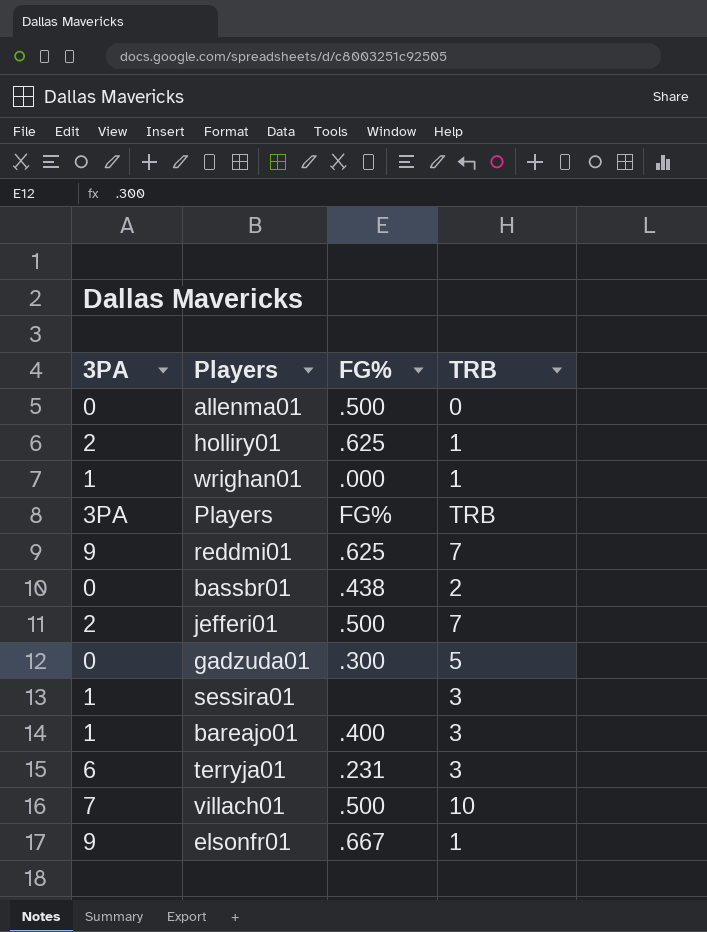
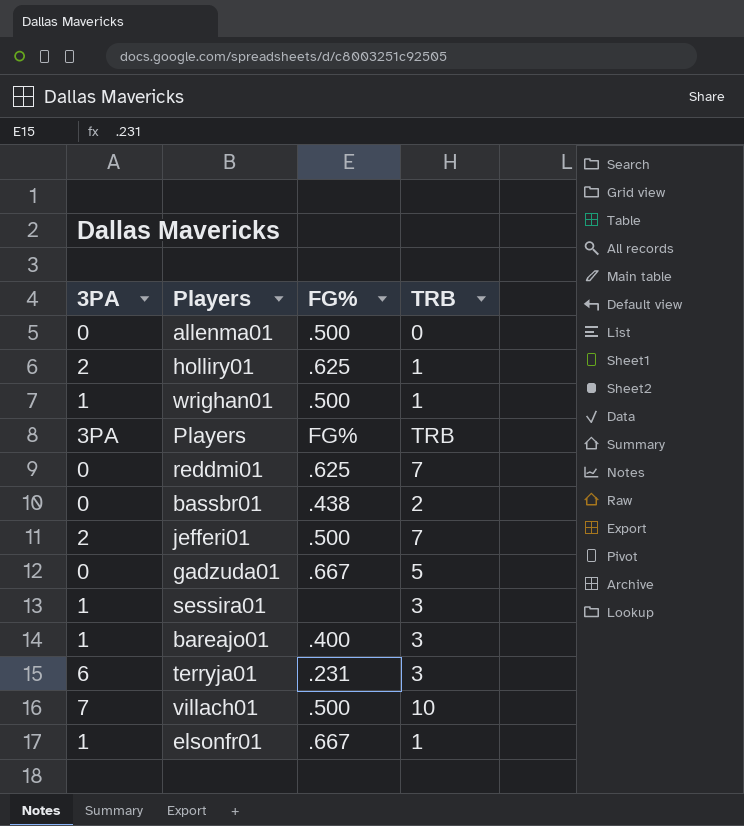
wrighan01 | FG%: .000 -> .500
reddmi01 | 3PA: 9 -> 0
gadzuda01 | FG%: .300 -> .667
elsonfr01 | 3PA: 9 -> 1

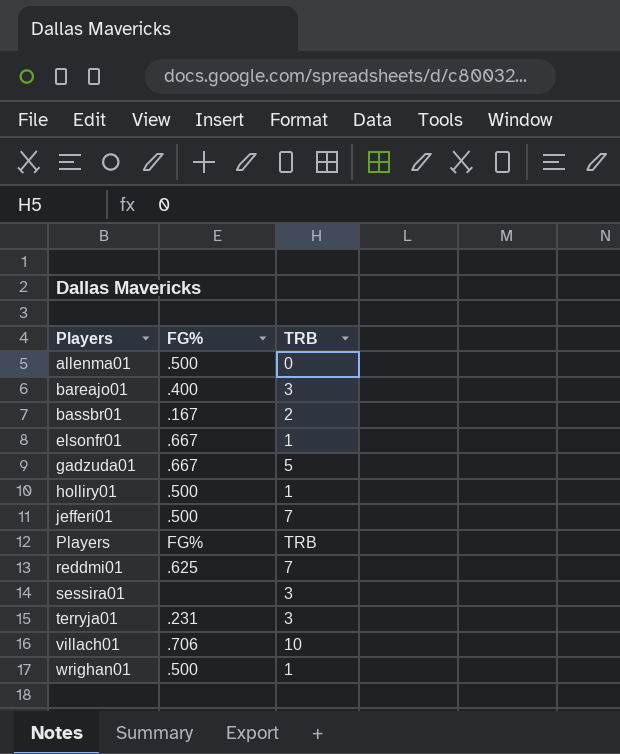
row order: none -> Players ascending
column 3PA | position: 1 -> none
bassbr01 | FG%: .438 -> .167
holliry01 | FG%: .625 -> .500
villach01 | FG%: .500 -> .706

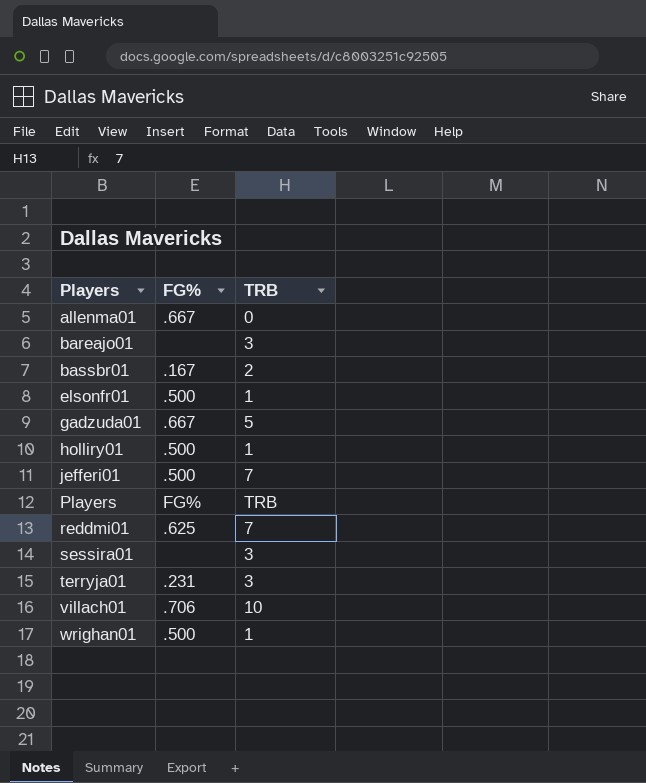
allenma01 | FG%: .500 -> .667
bareajo01 | FG%: .400 -> none
elsonfr01 | FG%: .667 -> .500

